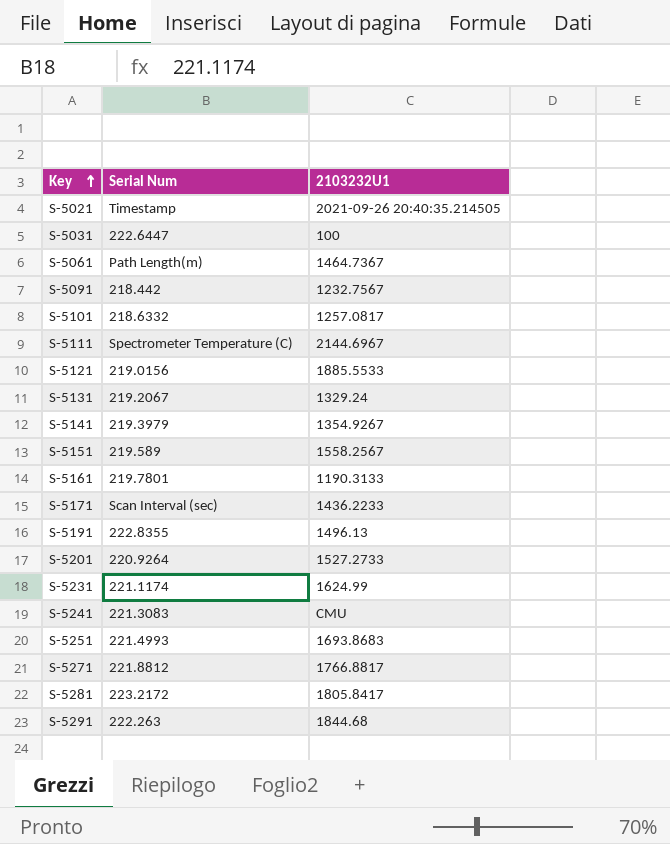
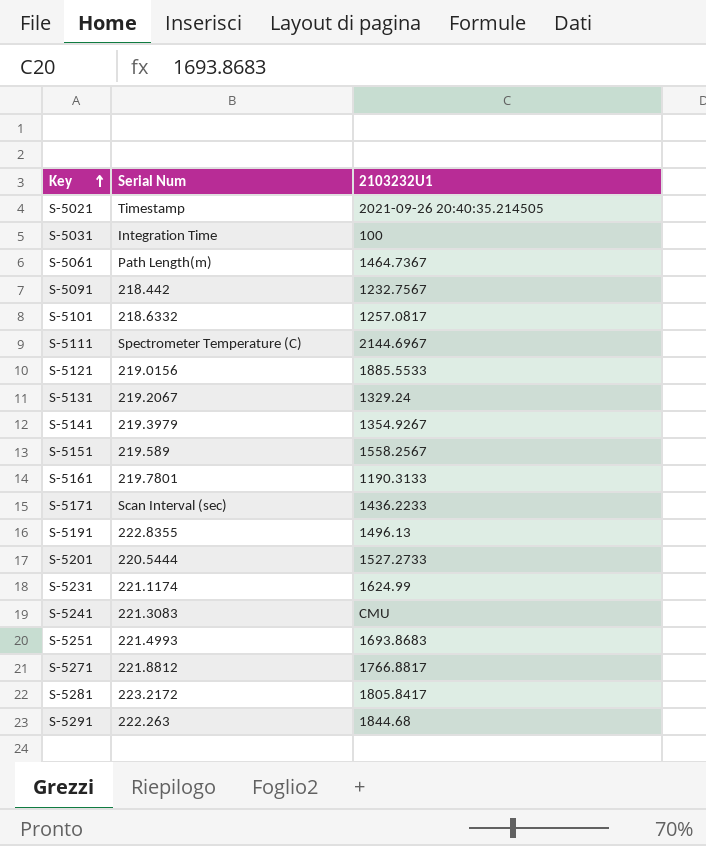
S-5031 | Serial Num: 222.6447 -> Integration Time
S-5201 | Serial Num: 220.9264 -> 220.5444

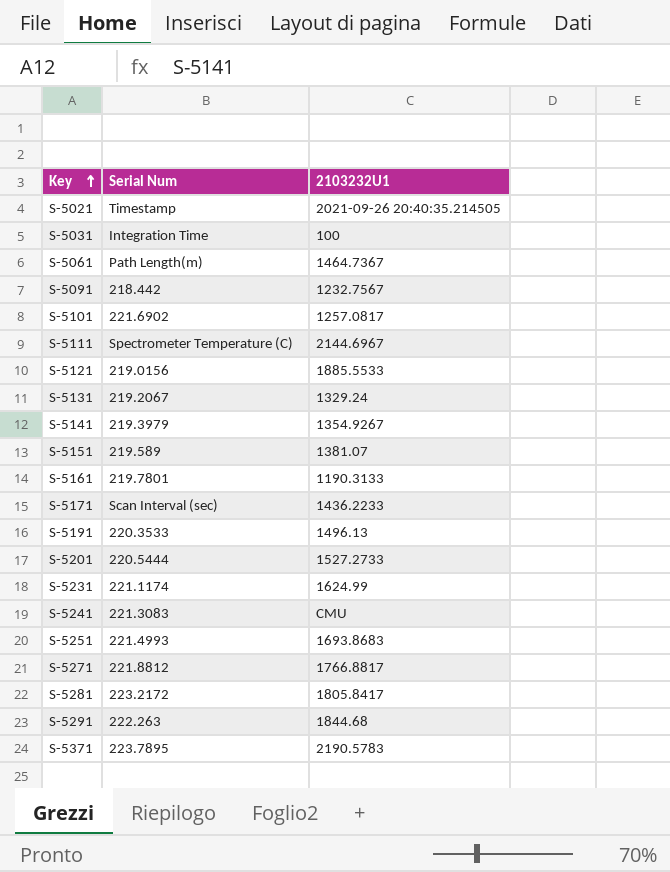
S-5101 | Serial Num: 218.6332 -> 221.6902
S-5151 | 2103232U1: 1558.2567 -> 1381.07
S-5191 | Serial Num: 222.8355 -> 220.3533
row S-5371: none -> 223.7895 | 2190.5783

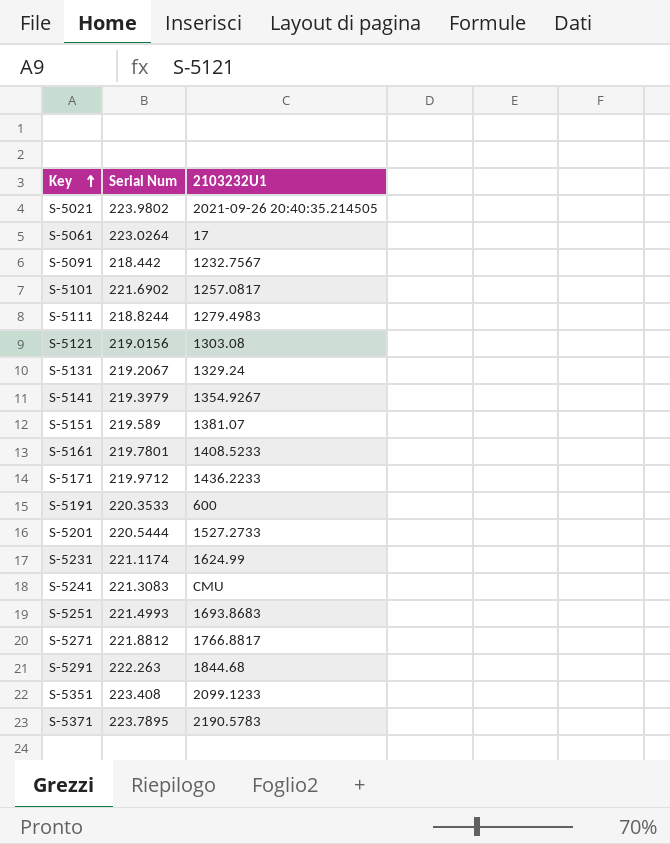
row S-5031: Integration Time | 100 -> none
row S-5281: 223.2172 | 1805.8417 -> none
S-5021 | Serial Num: Timestamp -> 223.9802
S-5061 | Serial Num: Path Length(m) -> 223.0264
S-5061 | 2103232U1: 1464.7367 -> 17
S-5111 | Serial Num: Spectrometer Temperature (C) -> 218.8244
S-5111 | 2103232U1: 2144.6967 -> 1279.4983
S-5121 | 2103232U1: 1885.5533 -> 1303.08
S-5161 | 2103232U1: 1190.3133 -> 1408.5233
S-5171 | Serial Num: Scan Interval (sec) -> 219.9712
S-5191 | 2103232U1: 1496.13 -> 600
row S-5351: none -> 223.408 | 2099.1233

